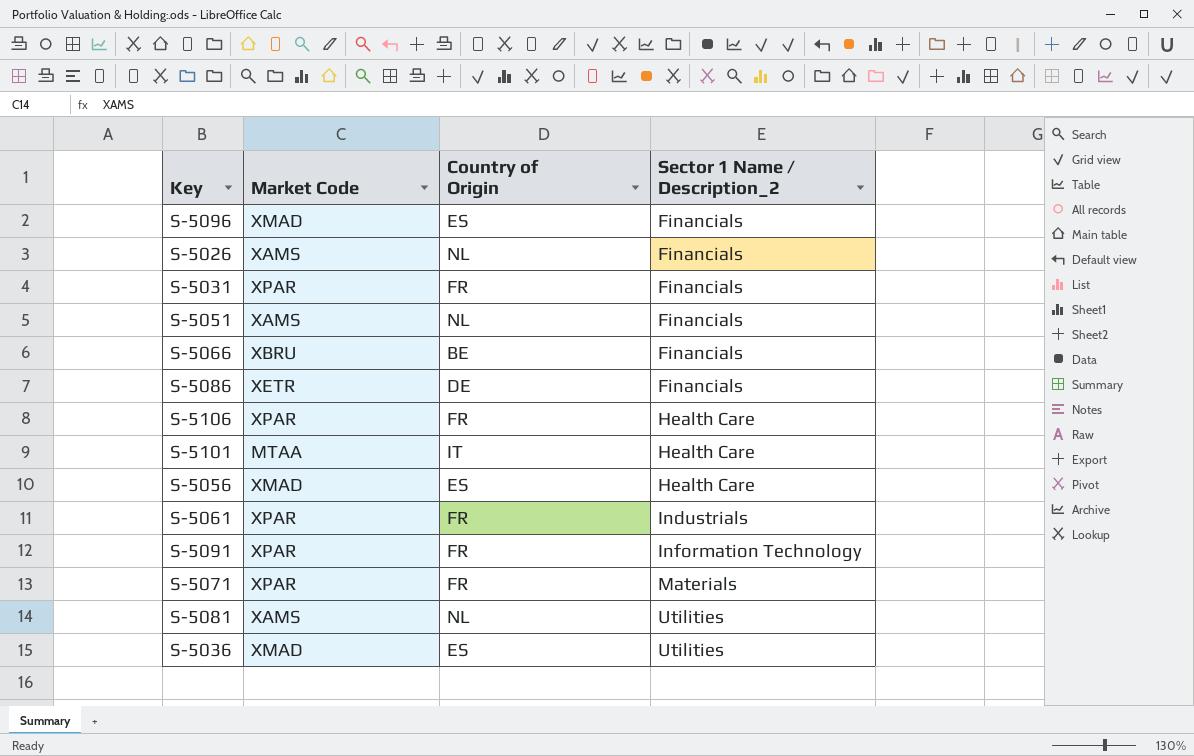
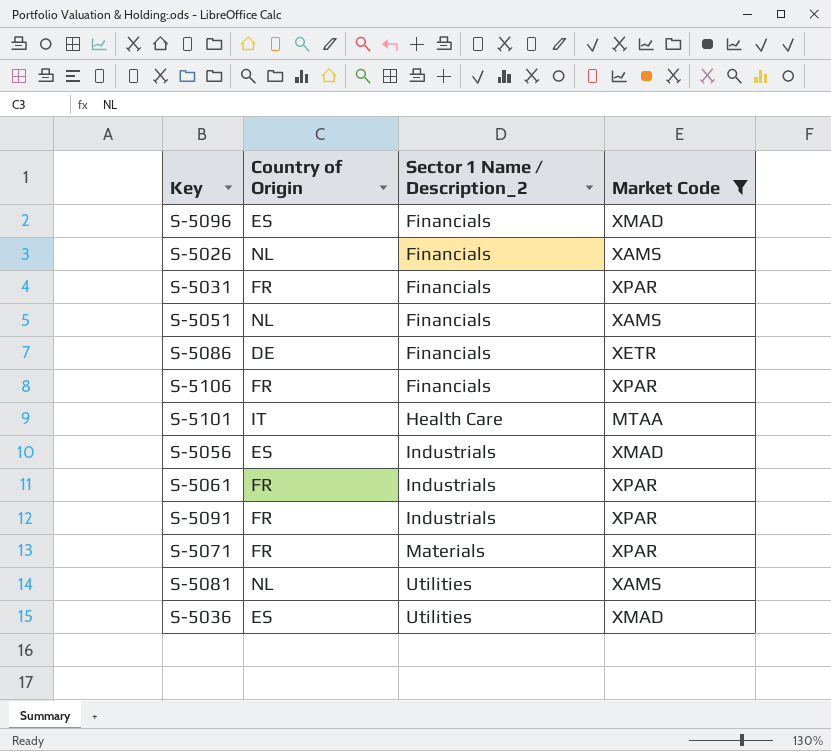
filter: none -> Market Code != XBRU
column Market Code | position: 2 -> 4
S-5106 | Sector 1 Name / Description_2: Health Care -> Financials
S-5056 | Sector 1 Name / Description_2: Health Care -> Industrials
S-5091 | Sector 1 Name / Description_2: Information Technology -> Industrials

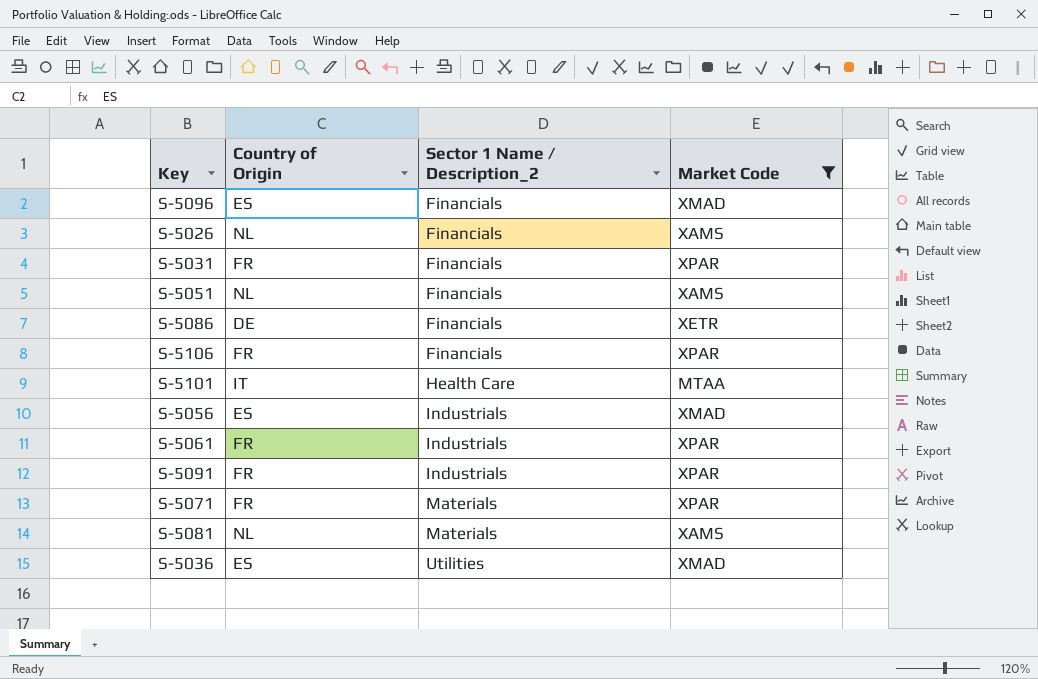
S-5081 | Sector 1 Name / Description_2: Utilities -> Materials

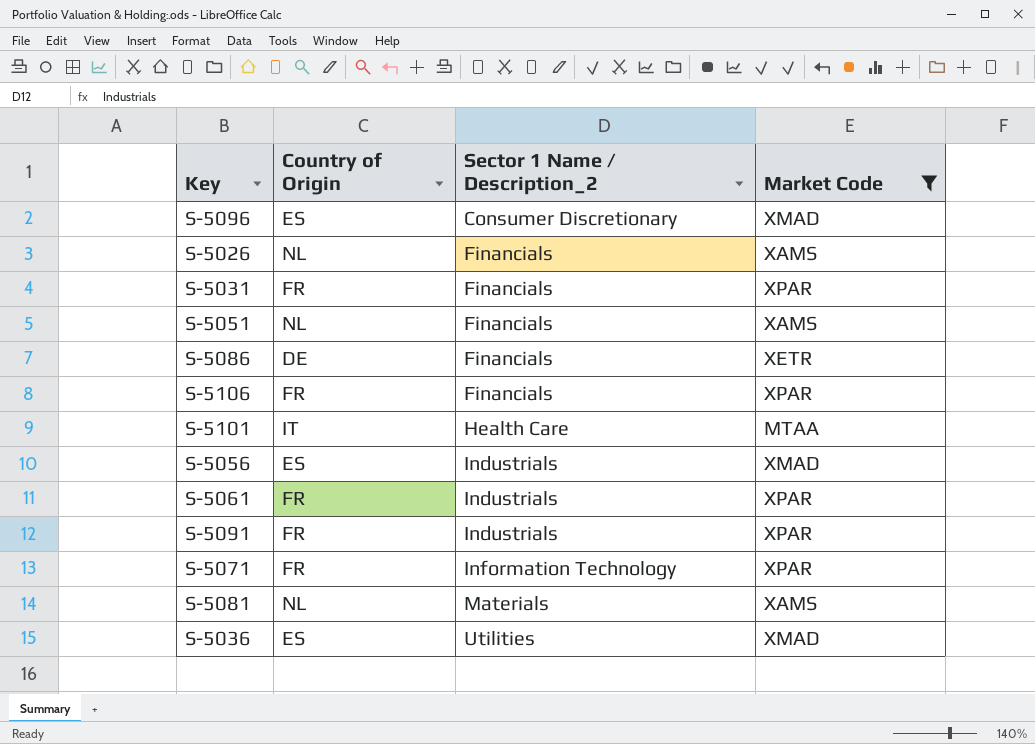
S-5096 | Sector 1 Name / Description_2: Financials -> Consumer Discretionary
S-5071 | Sector 1 Name / Description_2: Materials -> Information Technology

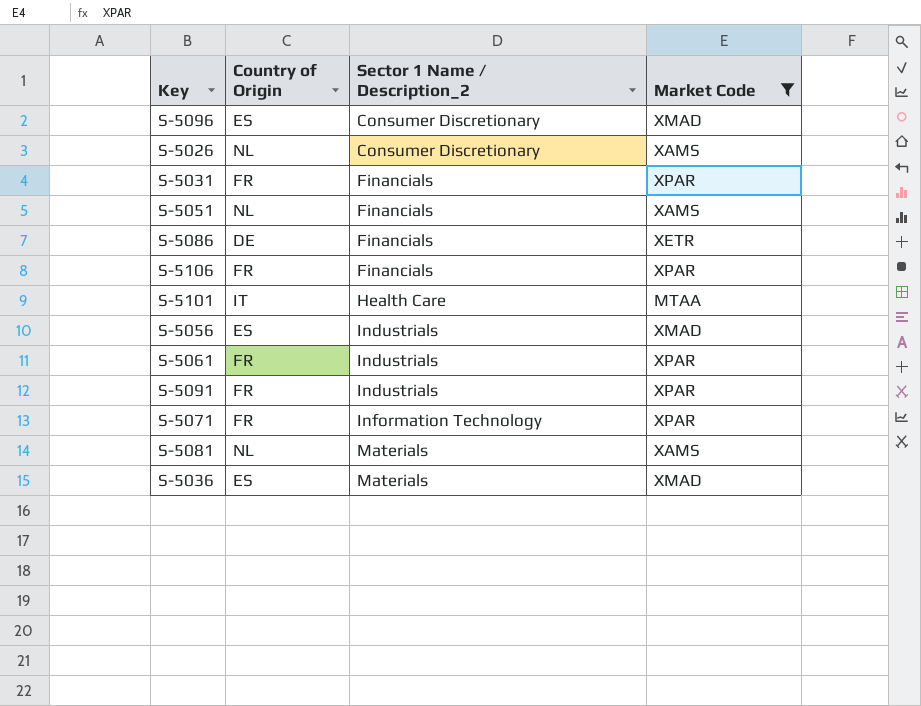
S-5026 | Sector 1 Name / Description_2: Financials -> Consumer Discretionary
S-5036 | Sector 1 Name / Description_2: Utilities -> Materials

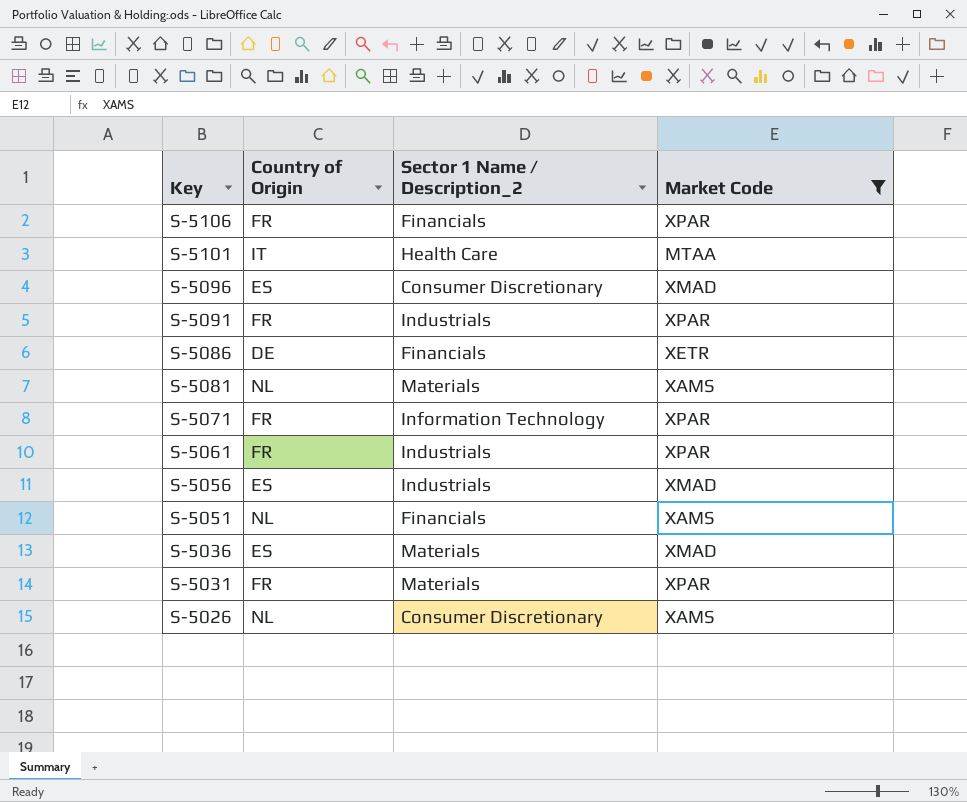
row order: Sector 1 Name / Description_2 ascending -> Key descending
S-5031 | Sector 1 Name / Description_2: Financials -> Materials

